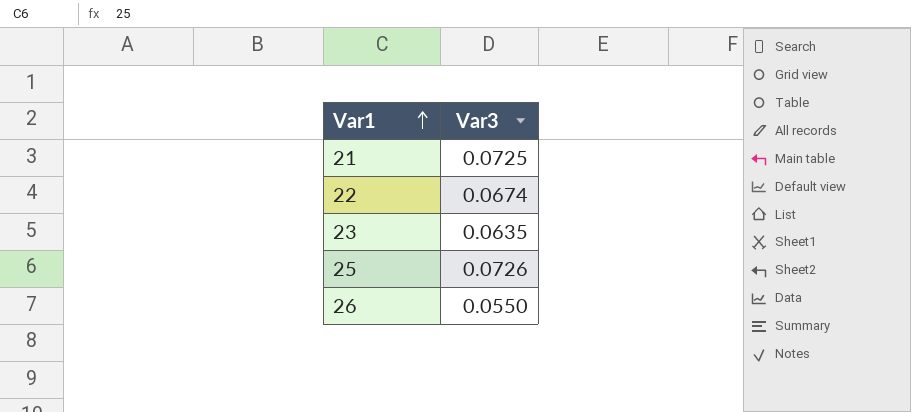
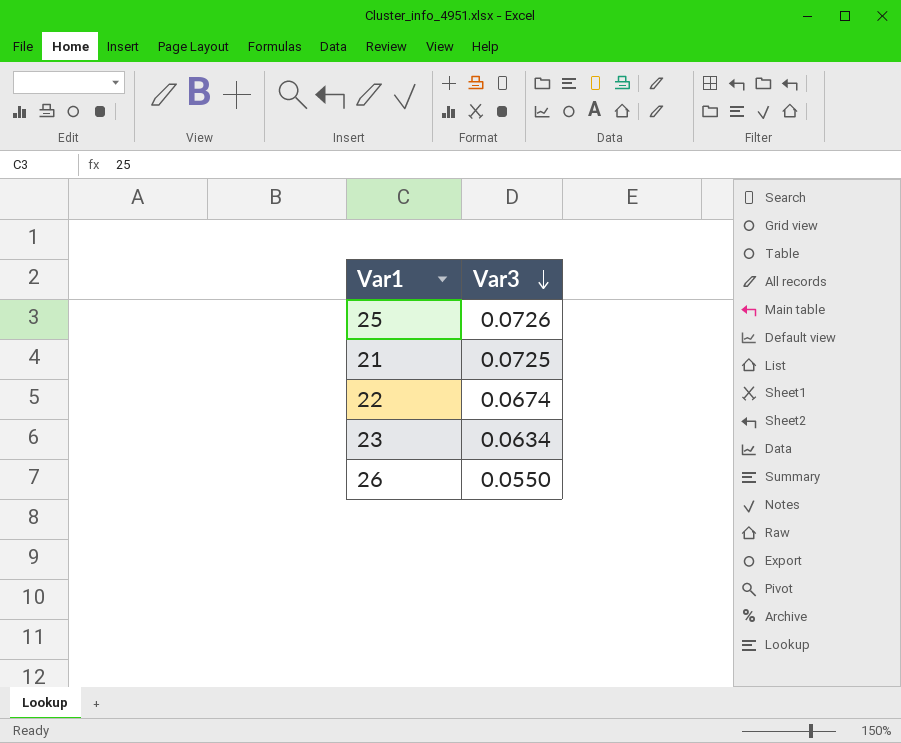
row order: Var1 ascending -> Var3 descending
23 | Var3: 0.0635 -> 0.0634

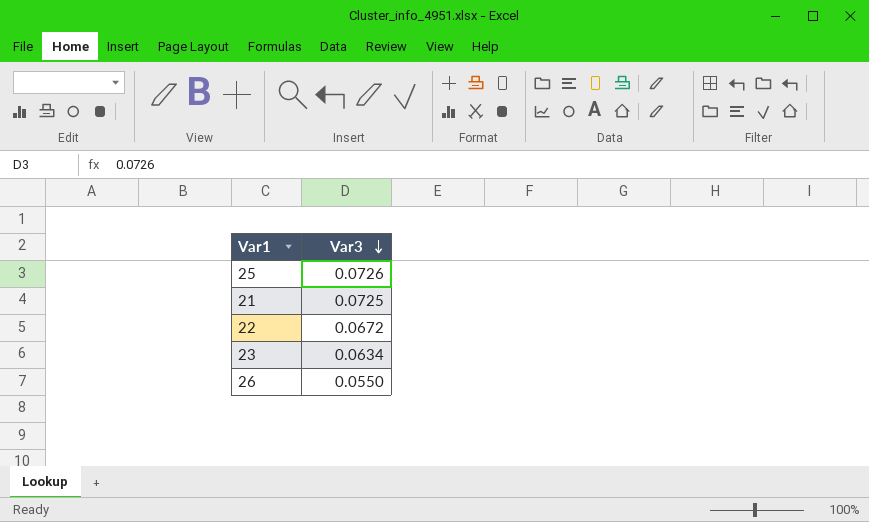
22 | Var3: 0.0674 -> 0.0672

